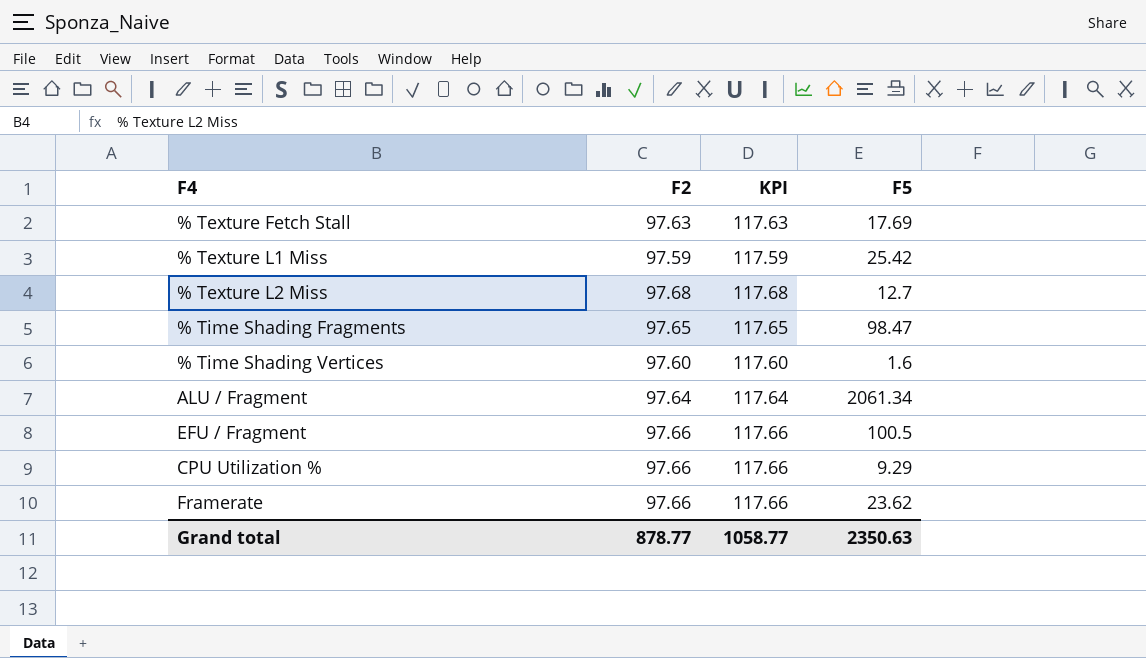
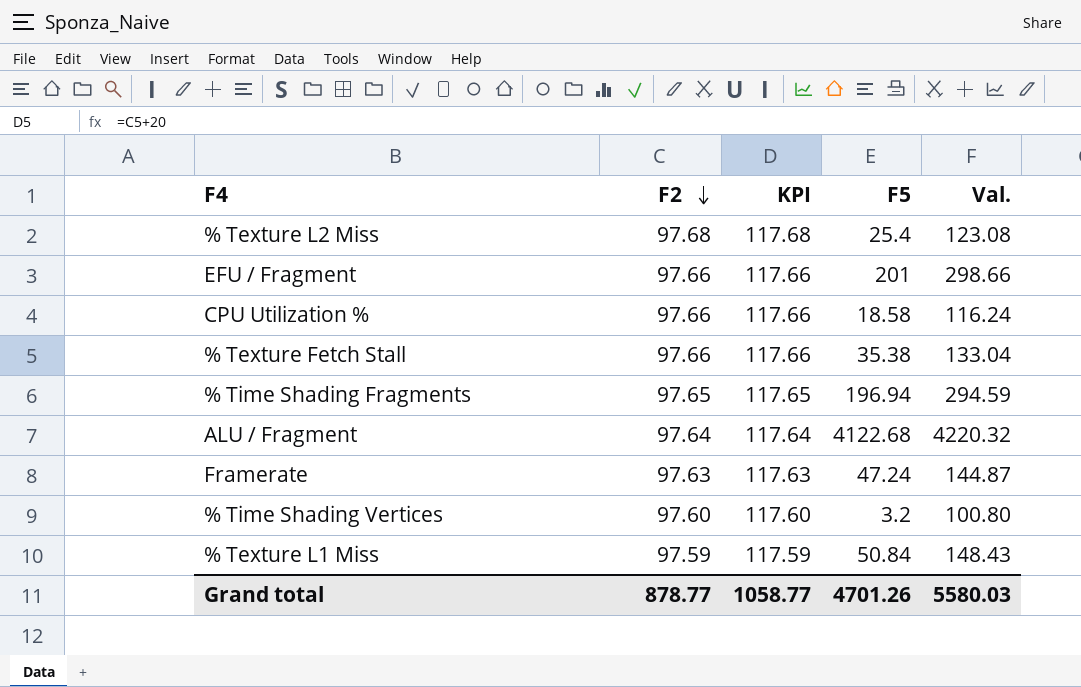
row order: none -> F2 descending
column Val. | formula: none -> [F2] + [F5]
% Texture L2 Miss | F5: 12.7 -> 25.4
EFU / Fragment | F5: 100.5 -> 201
CPU Utilization % | F5: 9.29 -> 18.58
% Texture Fetch Stall | F2: 97.63 -> 97.66
% Texture Fetch Stall | KPI: 117.63 -> 117.66
% Texture Fetch Stall | F5: 17.69 -> 35.38
% Time Shading Fragments | F5: 98.47 -> 196.94
ALU / Fragment | F5: 2061.34 -> 4122.68
Framerate | F2: 97.66 -> 97.63
Framerate | KPI: 117.66 -> 117.63
Framerate | F5: 23.62 -> 47.24
% Time Shading Vertices | F5: 1.6 -> 3.2
% Texture L1 Miss | F5: 25.42 -> 50.84
Grand total | F5: 2350.63 -> 4701.26

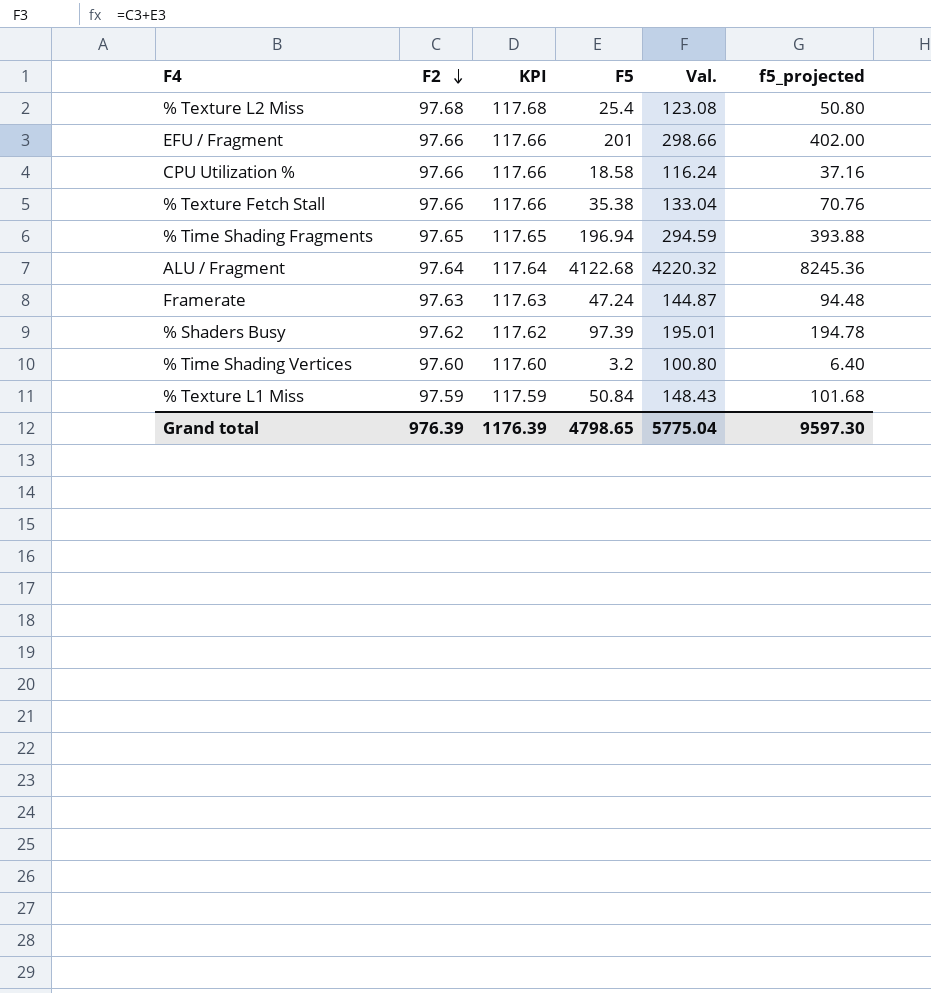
column f5_projected | formula: none -> [F5] * 2
row % Shaders Busy: none -> 97.62 | 117.62 | 97.39 | 195.01 | 194.78
Grand total | F2: 878.77 -> 976.39
Grand total | KPI: 1058.77 -> 1176.39
Grand total | F5: 4701.26 -> 4798.65
Grand total | Val.: 5580.03 -> 5775.04

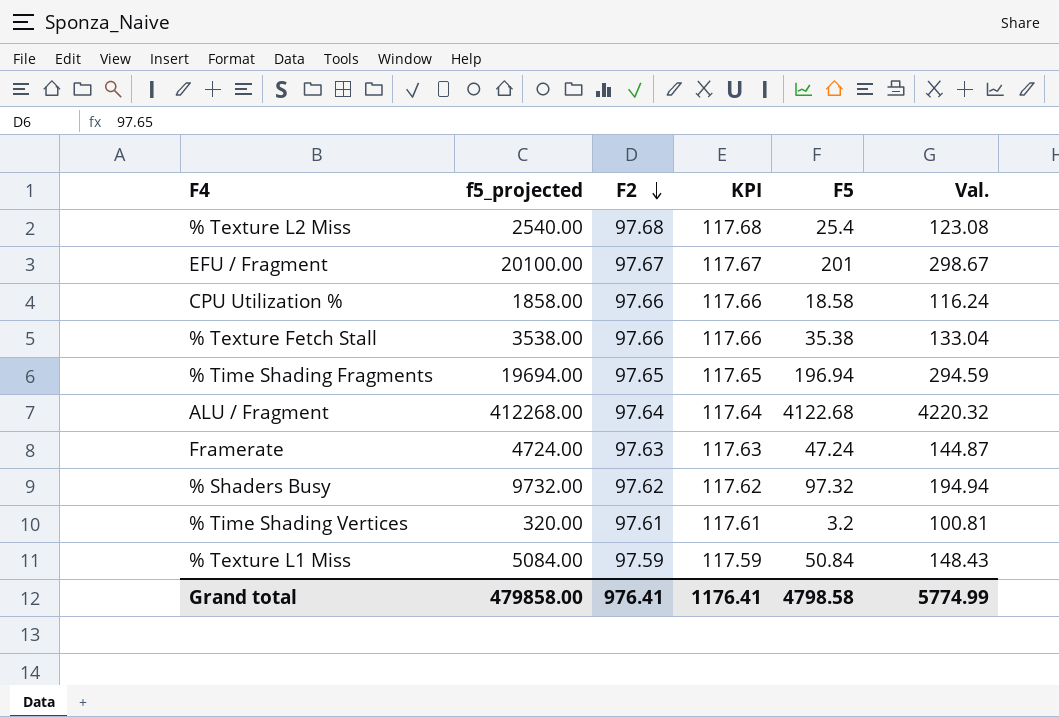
column f5_projected | formula: [F5] * 2 -> [F5] * 100
column f5_projected | position: 6 -> 2
EFU / Fragment | F2: 97.66 -> 97.67
EFU / Fragment | KPI: 117.66 -> 117.67
EFU / Fragment | Val.: 298.66 -> 298.67
% Shaders Busy | F5: 97.39 -> 97.32
% Shaders Busy | Val.: 195.01 -> 194.94
% Time Shading Vertices | F2: 97.60 -> 97.61
% Time Shading Vertices | KPI: 117.60 -> 117.61
% Time Shading Vertices | Val.: 100.80 -> 100.81
Grand total | f5_projected: 9597.30 -> 479858.00
Grand total | F2: 976.39 -> 976.41
Grand total | KPI: 1176.39 -> 1176.41
Grand total | F5: 4798.65 -> 4798.58
Grand total | Val.: 5775.04 -> 5774.99

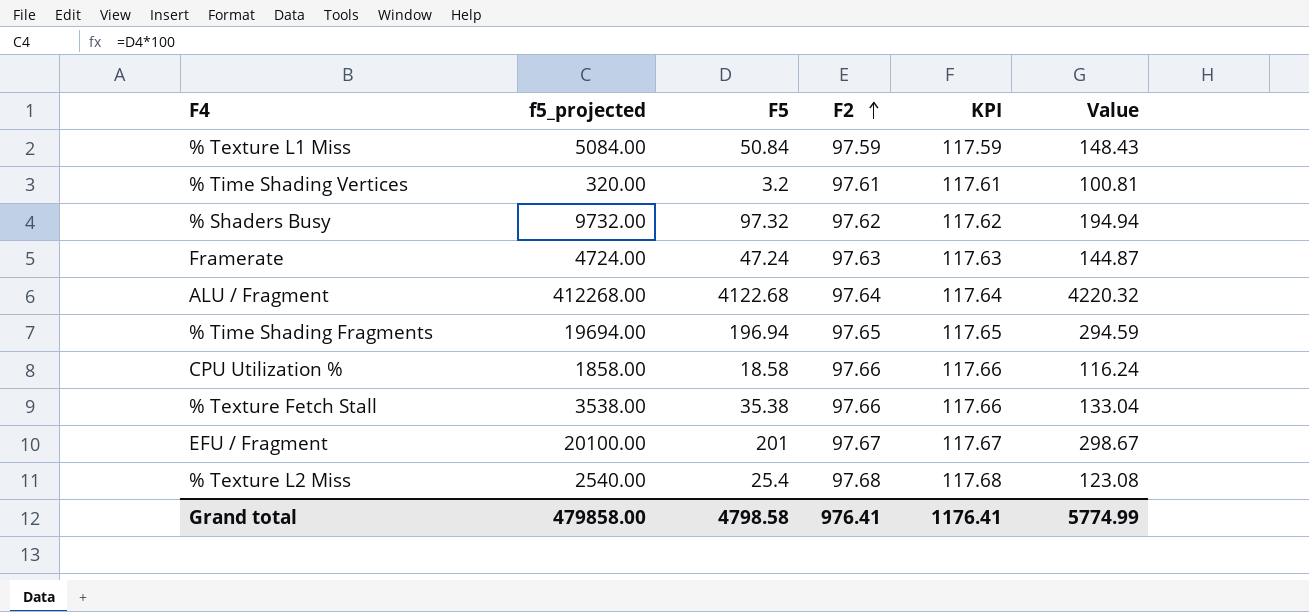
row order: F2 descending -> F2 ascending
column F5 | position: 5 -> 3
column name: Val. -> Value

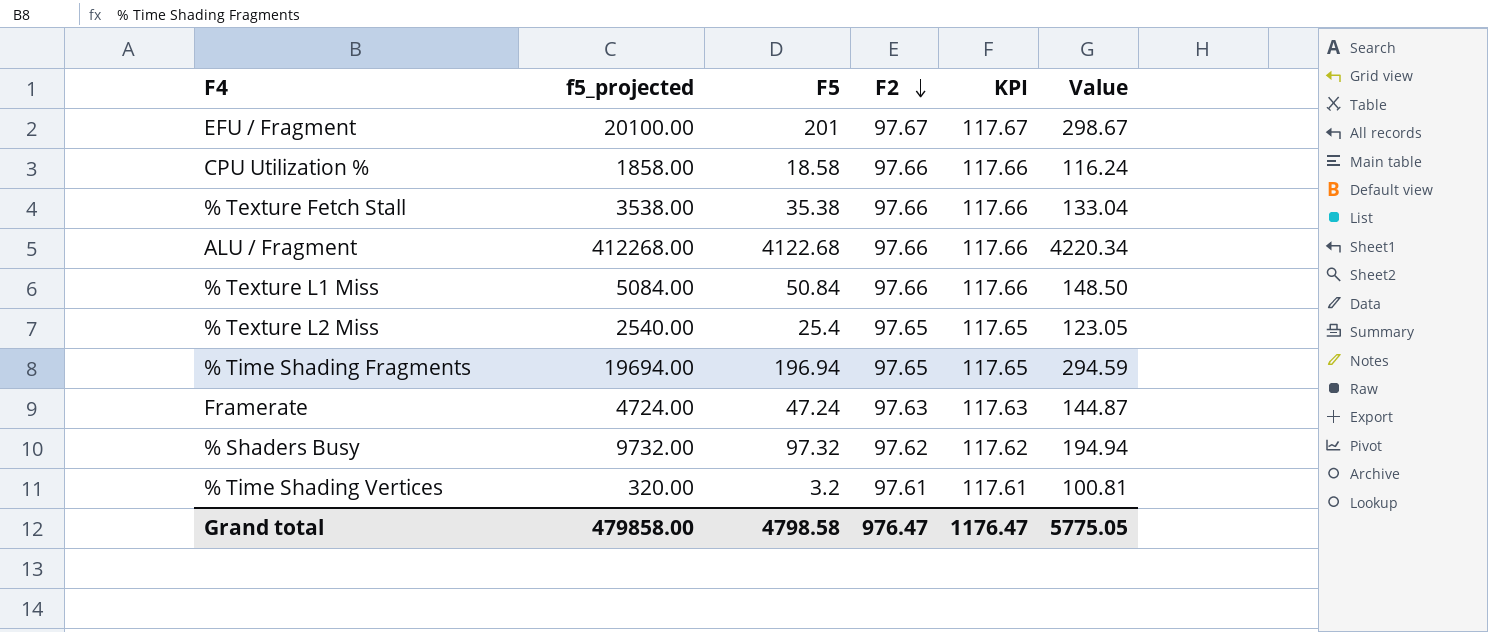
row order: F2 ascending -> F2 descending
ALU / Fragment | F2: 97.64 -> 97.66
ALU / Fragment | KPI: 117.64 -> 117.66
ALU / Fragment | Value: 4220.32 -> 4220.34
% Texture L1 Miss | F2: 97.59 -> 97.66
% Texture L1 Miss | KPI: 117.59 -> 117.66
% Texture L1 Miss | Value: 148.43 -> 148.50
% Texture L2 Miss | F2: 97.68 -> 97.65
% Texture L2 Miss | KPI: 117.68 -> 117.65
% Texture L2 Miss | Value: 123.08 -> 123.05
Grand total | F2: 976.41 -> 976.47
Grand total | KPI: 1176.41 -> 1176.47
Grand total | Value: 5774.99 -> 5775.05

